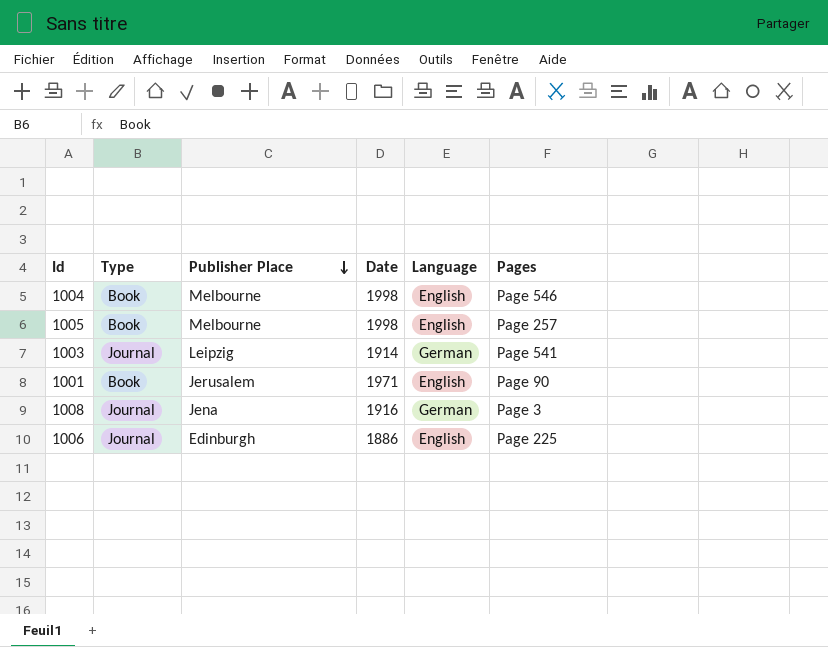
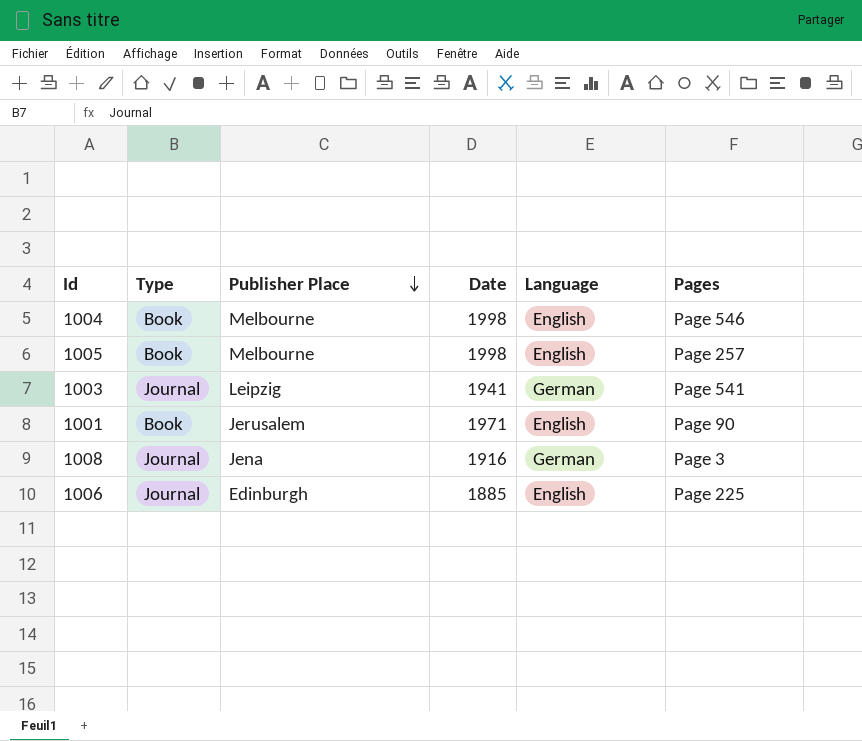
1003 | Date: 1914 -> 1941
1006 | Date: 1886 -> 1885

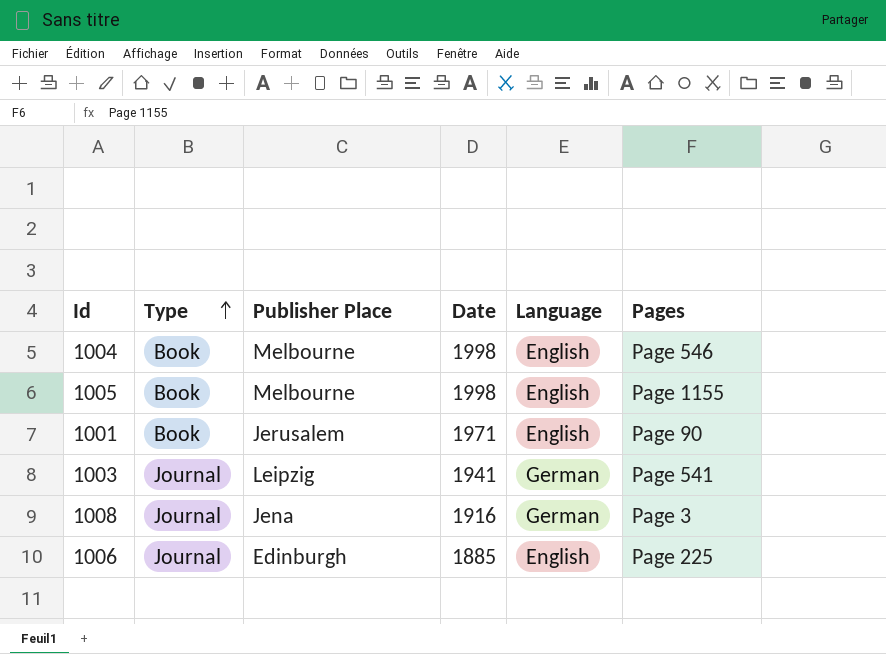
row order: Publisher Place descending -> Type ascending
1005 | Pages: Page 257 -> Page 1155

